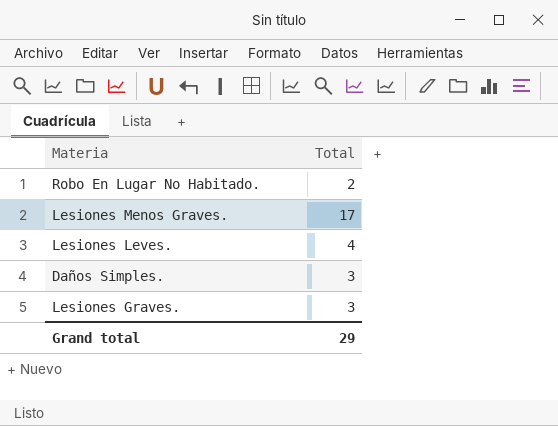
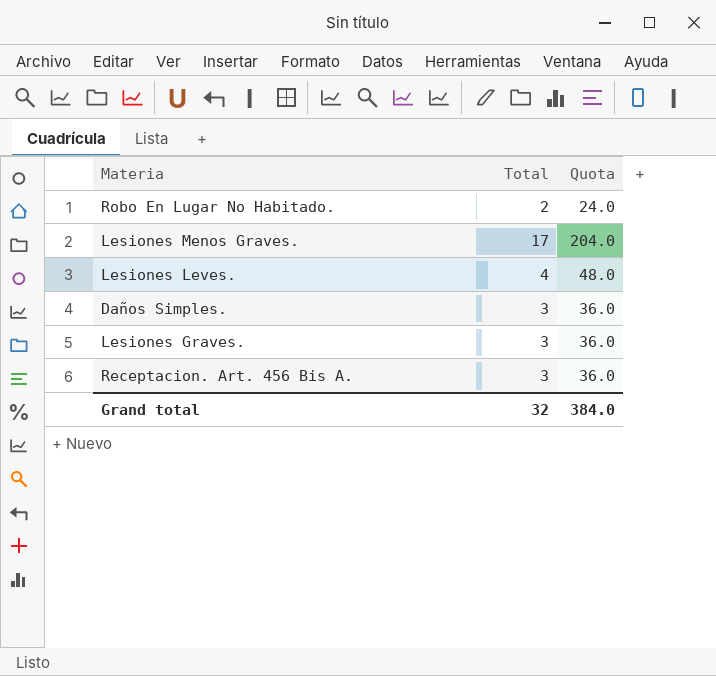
column Quota | formula: none -> [Total] * 12
row Receptacion. Art. 456 Bis A.: none -> 3 | 36.0
Grand total | Total: 29 -> 32

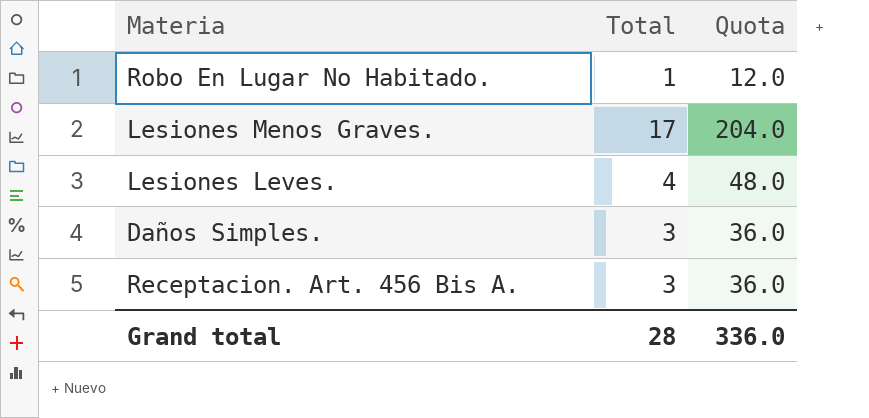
row Lesiones Graves.: 3 | 36.0 -> none
Robo En Lugar No Habitado. | Total: 2 -> 1
Robo En Lugar No Habitado. | Quota: 24.0 -> 12.0
Grand total | Total: 32 -> 28
Grand total | Quota: 384.0 -> 336.0

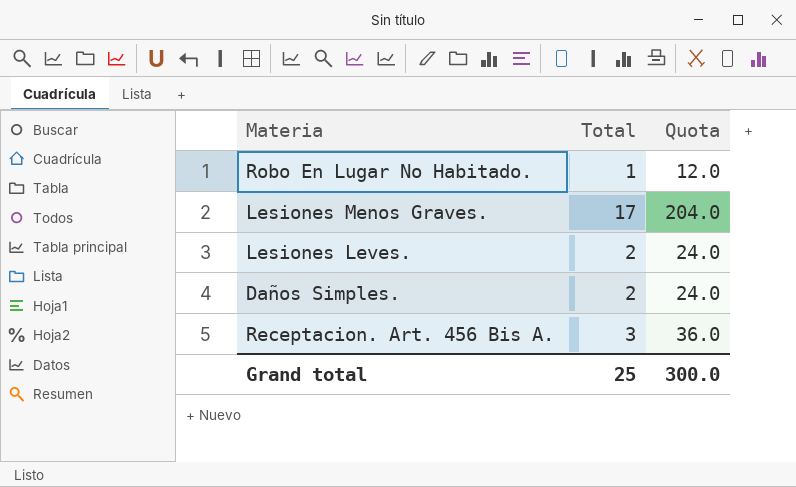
Lesiones Leves. | Total: 4 -> 2
Lesiones Leves. | Quota: 48.0 -> 24.0
Daños Simples. | Total: 3 -> 2
Daños Simples. | Quota: 36.0 -> 24.0
Grand total | Total: 28 -> 25
Grand total | Quota: 336.0 -> 300.0

